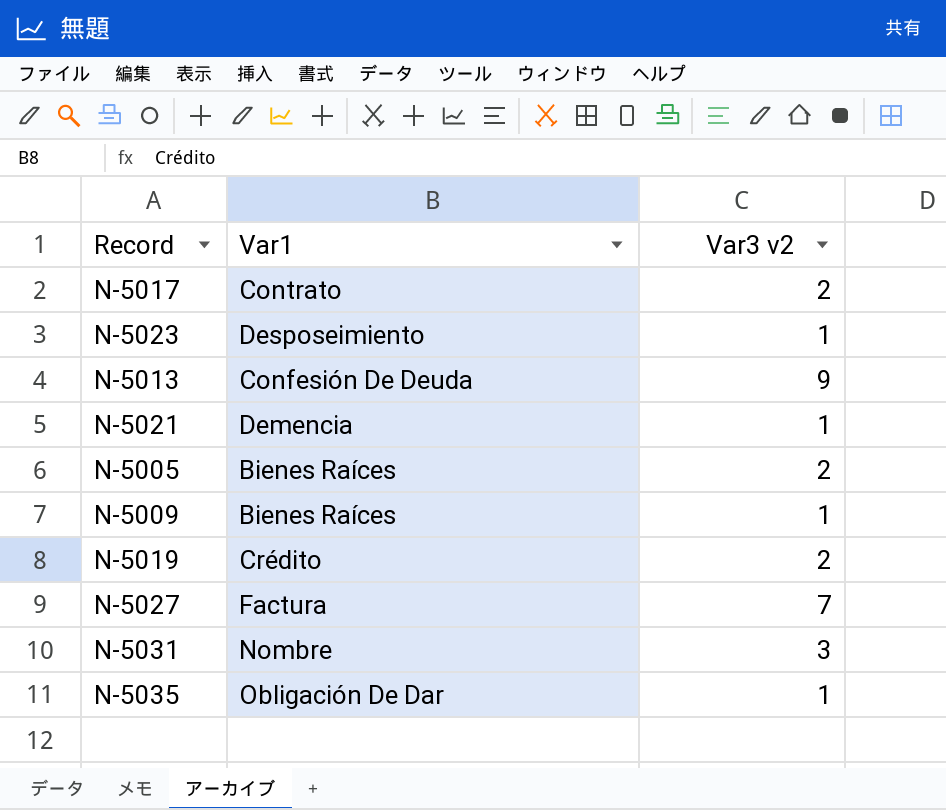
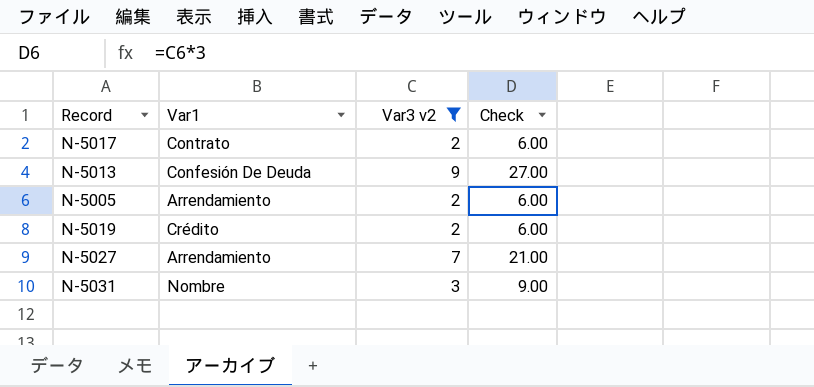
filter: none -> Var3 v2 != 1
column Check | formula: none -> [Var3 v2] * 3
N-5005 | Var1: Bienes Raíces -> Arrendamiento
N-5027 | Var1: Factura -> Arrendamiento

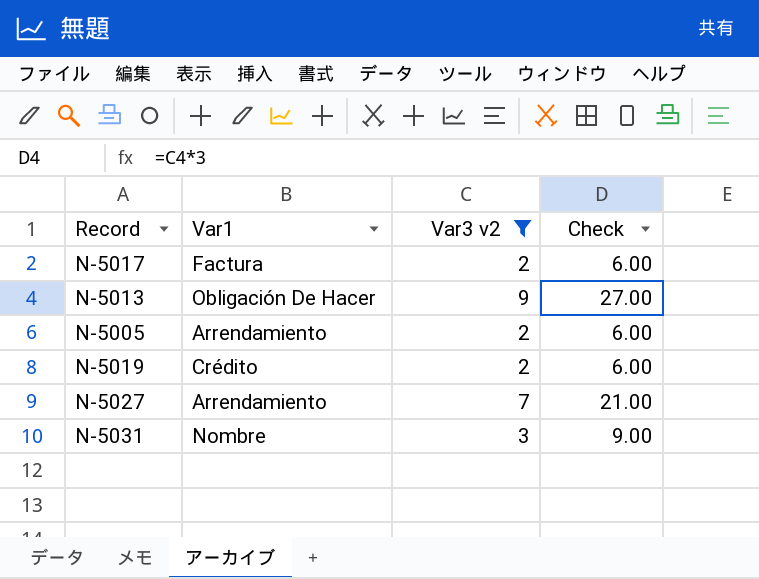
N-5017 | Var1: Contrato -> Factura
N-5013 | Var1: Confesión De Deuda -> Obligación De Hacer

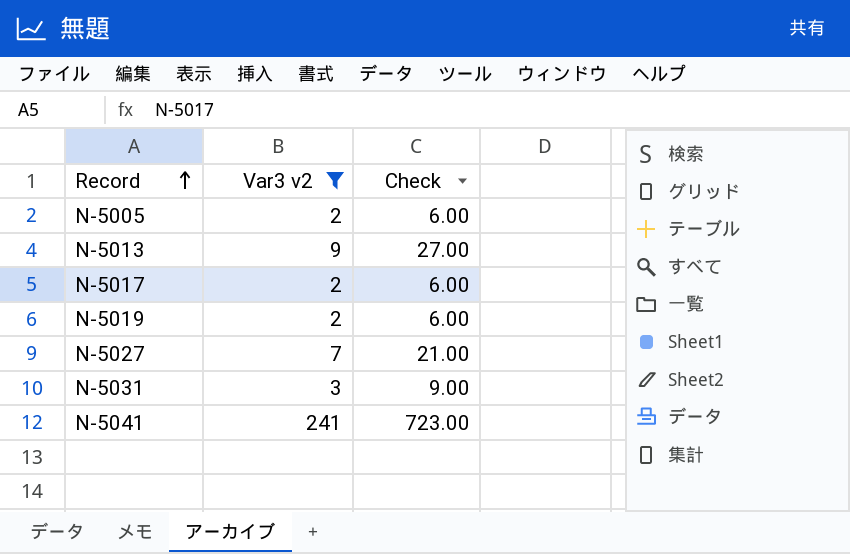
row order: none -> Record ascending
column Var1 | position: 2 -> none
row N-5041: none -> 241 | 723.00

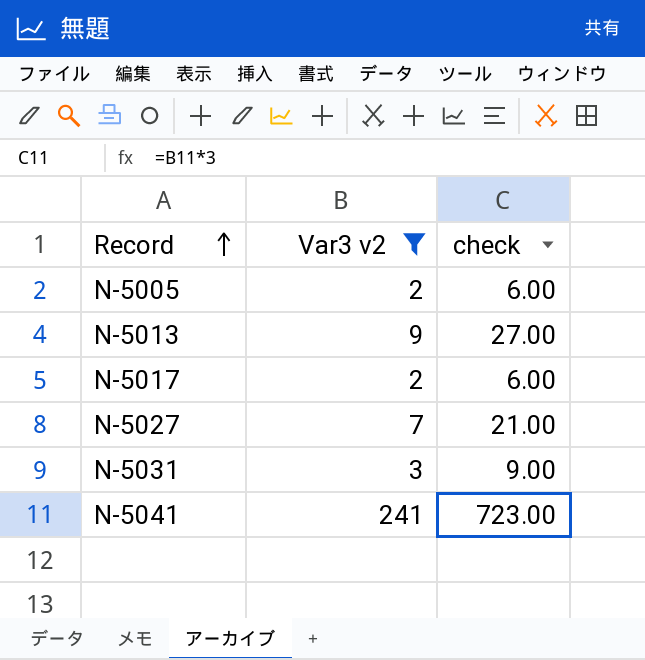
column name: Check -> check
row N-5019: 2 | 6.00 -> none

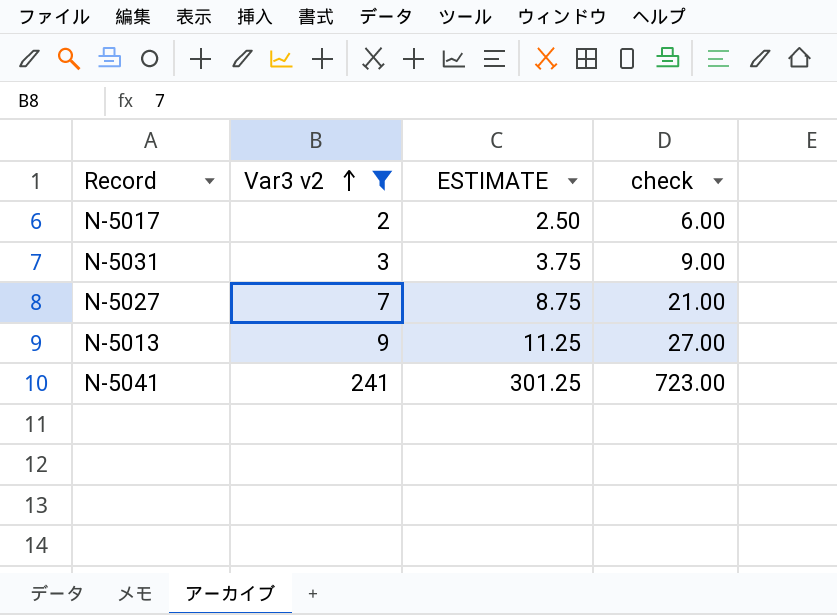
row order: Record ascending -> Var3 v2 ascending
column ESTIMATE | formula: none -> [Var3 v2] * 1.25
row N-5005: 2 | 6.00 -> none

